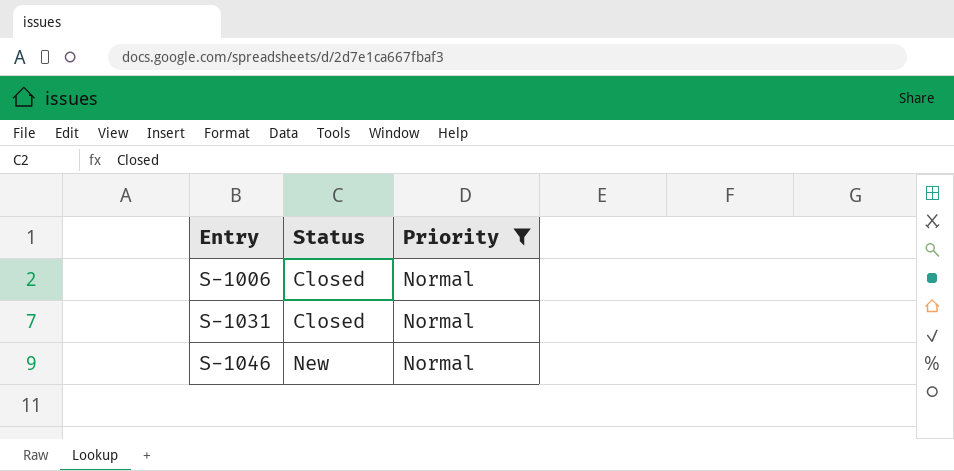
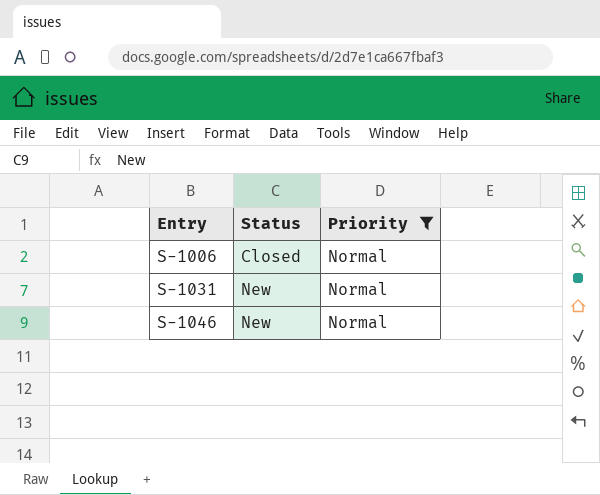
S-1031 | Status: Closed -> New

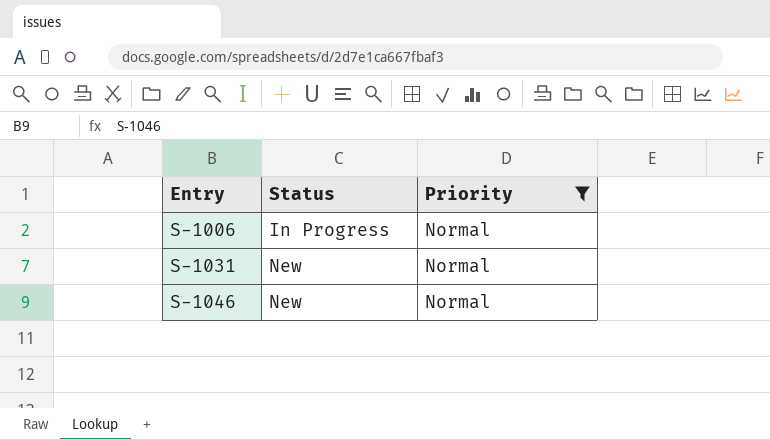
S-1006 | Status: Closed -> In Progress

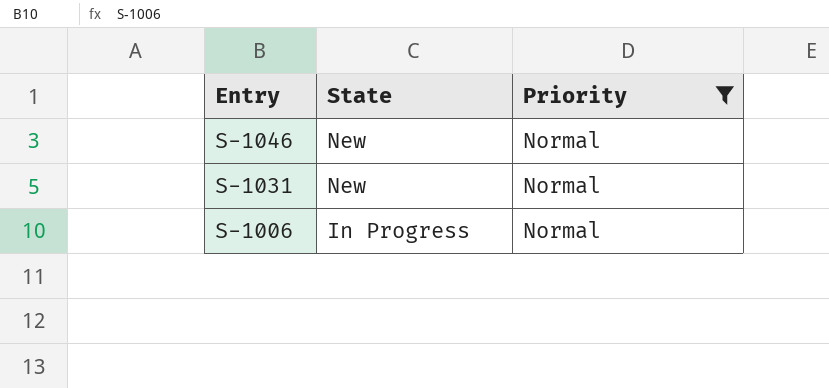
row order: Entry ascending -> Entry descending
column name: Status -> State

